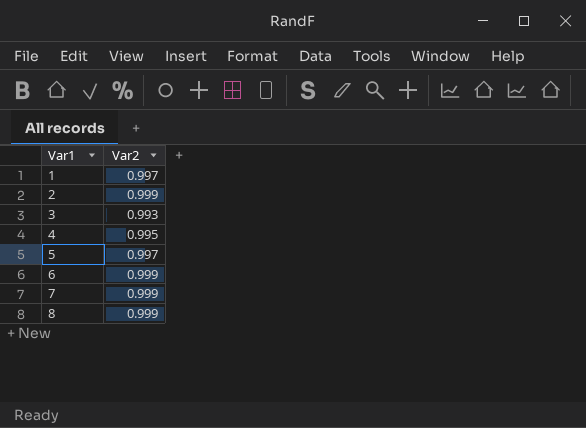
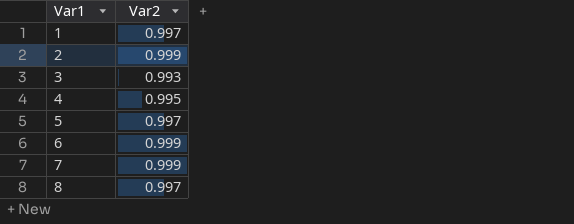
8 | Var2: 0.999 -> 0.997

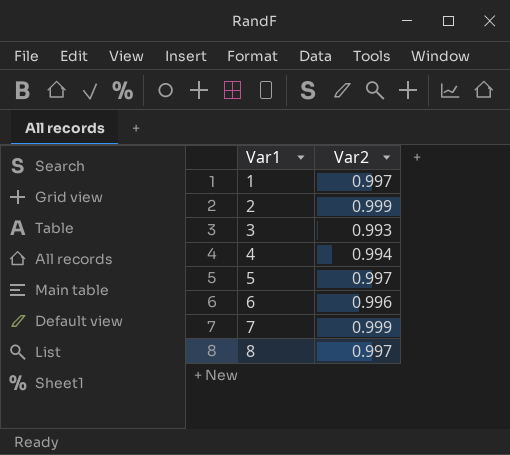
4 | Var2: 0.995 -> 0.994
6 | Var2: 0.999 -> 0.996

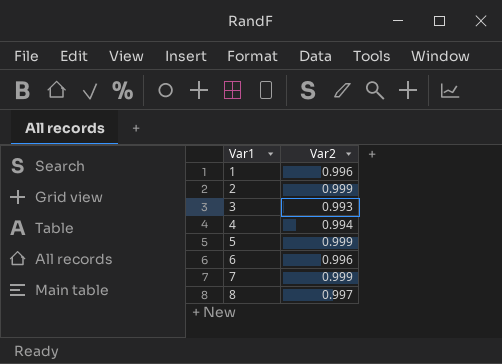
1 | Var2: 0.997 -> 0.996
5 | Var2: 0.997 -> 0.999

